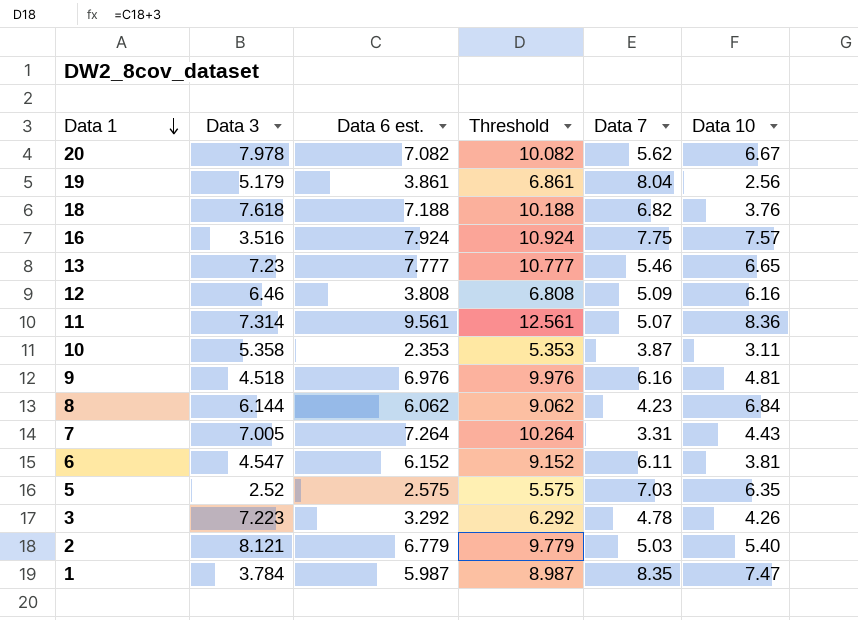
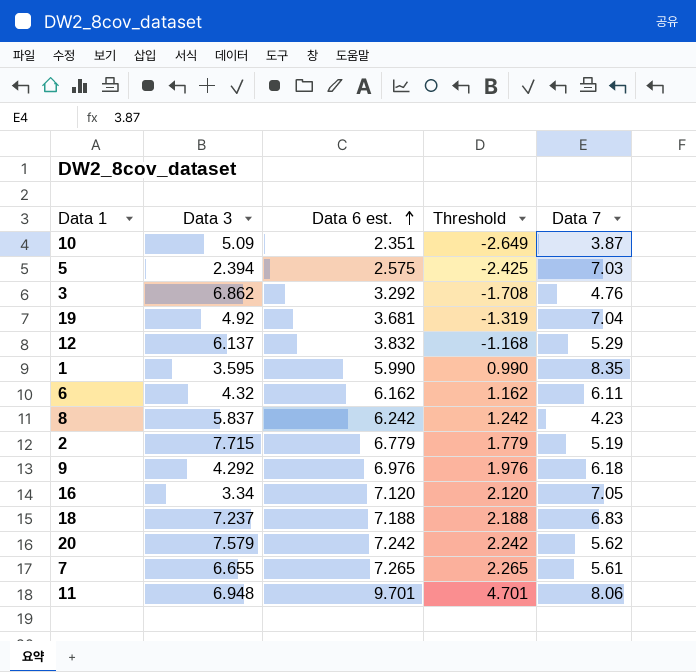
row order: Data 1 descending -> Data 6 est. ascending
column Data 10 | position: 6 -> none
column Threshold | formula: [Data 6 est.] + 3 -> [Data 6 est.] - 5
row 13: 7.23 | 7.777 | 10.777 | 5.46 | 6.65 -> none
10 | Data 3: 5.358 -> 5.09
10 | Data 6 est.: 2.353 -> 2.351
5 | Data 3: 2.52 -> 2.394
3 | Data 3: 7.223 -> 6.862
3 | Data 7: 4.78 -> 4.76
19 | Data 3: 5.179 -> 4.92
19 | Data 6 est.: 3.861 -> 3.681
19 | Data 7: 8.04 -> 7.04
12 | Data 3: 6.46 -> 6.137
12 | Data 6 est.: 3.808 -> 3.832
12 | Data 7: 5.09 -> 5.29
1 | Data 3: 3.784 -> 3.595
1 | Data 6 est.: 5.987 -> 5.990
6 | Data 3: 4.547 -> 4.32
6 | Data 6 est.: 6.152 -> 6.162
8 | Data 3: 6.144 -> 5.837
8 | Data 6 est.: 6.062 -> 6.242
2 | Data 3: 8.121 -> 7.715
2 | Data 7: 5.03 -> 5.19
9 | Data 3: 4.518 -> 4.292
9 | Data 7: 6.16 -> 6.18
16 | Data 3: 3.516 -> 3.34
16 | Data 6 est.: 7.924 -> 7.120
16 | Data 7: 7.75 -> 7.05
18 | Data 3: 7.618 -> 7.237
18 | Data 7: 6.82 -> 6.83
20 | Data 3: 7.978 -> 7.579
20 | Data 6 est.: 7.082 -> 7.242
7 | Data 3: 7.005 -> 6.655
7 | Data 6 est.: 7.264 -> 7.265
7 | Data 7: 3.31 -> 5.61
11 | Data 3: 7.314 -> 6.948
11 | Data 6 est.: 9.561 -> 9.701
11 | Data 7: 5.07 -> 8.06

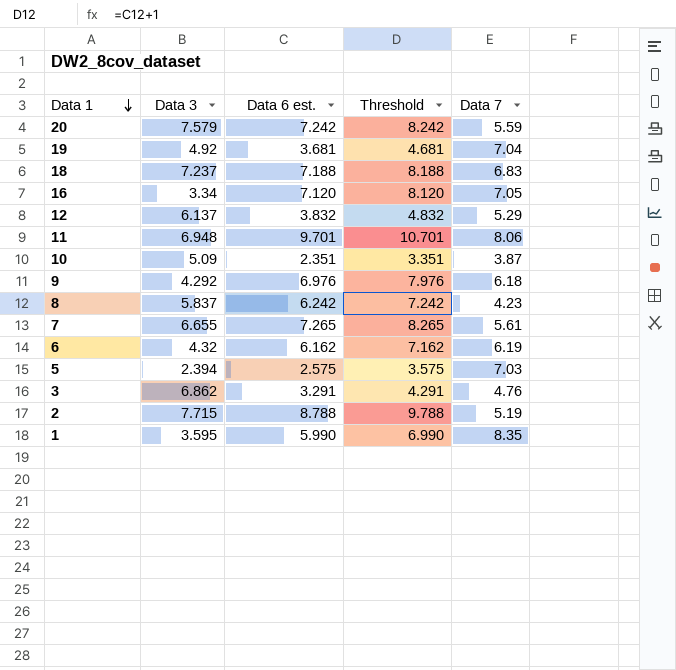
row order: Data 6 est. ascending -> Data 1 descending
column Threshold | formula: [Data 6 est.] - 5 -> [Data 6 est.] + 1
20 | Data 7: 5.62 -> 5.59
6 | Data 7: 6.11 -> 6.19
3 | Data 6 est.: 3.292 -> 3.291
2 | Data 6 est.: 6.779 -> 8.788

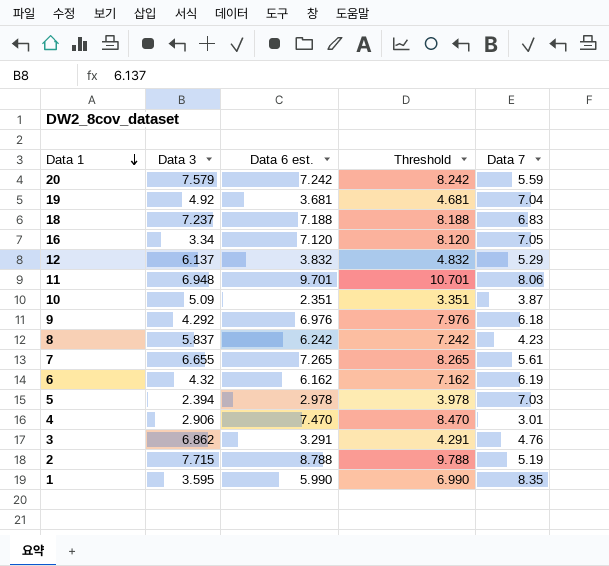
5 | Data 6 est.: 2.575 -> 2.978
5 | Threshold: 3.575 -> 3.978
row 4: none -> 2.906 | 7.470 | 8.470 | 3.01

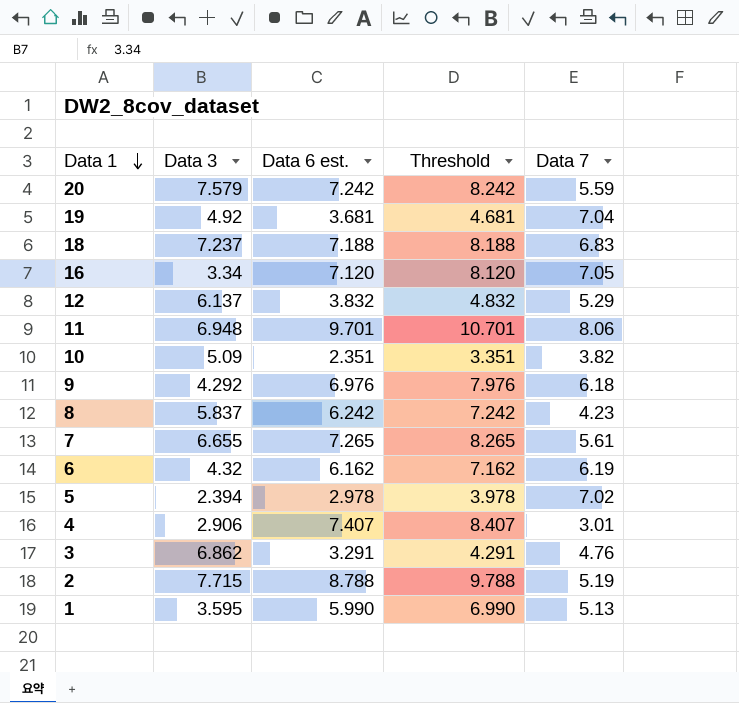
10 | Data 7: 3.87 -> 3.82
5 | Data 7: 7.03 -> 7.02
4 | Data 6 est.: 7.470 -> 7.407
4 | Threshold: 8.470 -> 8.407
1 | Data 7: 8.35 -> 5.13

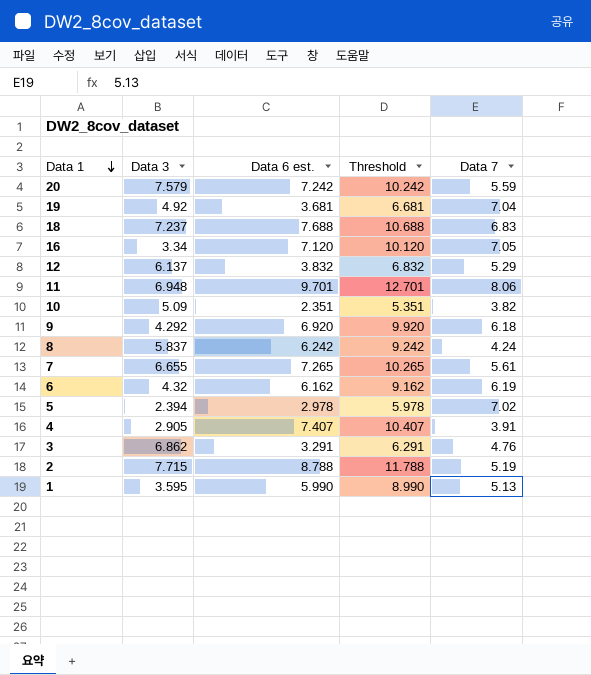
column Threshold | formula: [Data 6 est.] + 1 -> [Data 6 est.] + 3
18 | Data 6 est.: 7.188 -> 7.688
9 | Data 6 est.: 6.976 -> 6.920
8 | Data 7: 4.23 -> 4.24
4 | Data 3: 2.906 -> 2.905
4 | Data 7: 3.01 -> 3.91

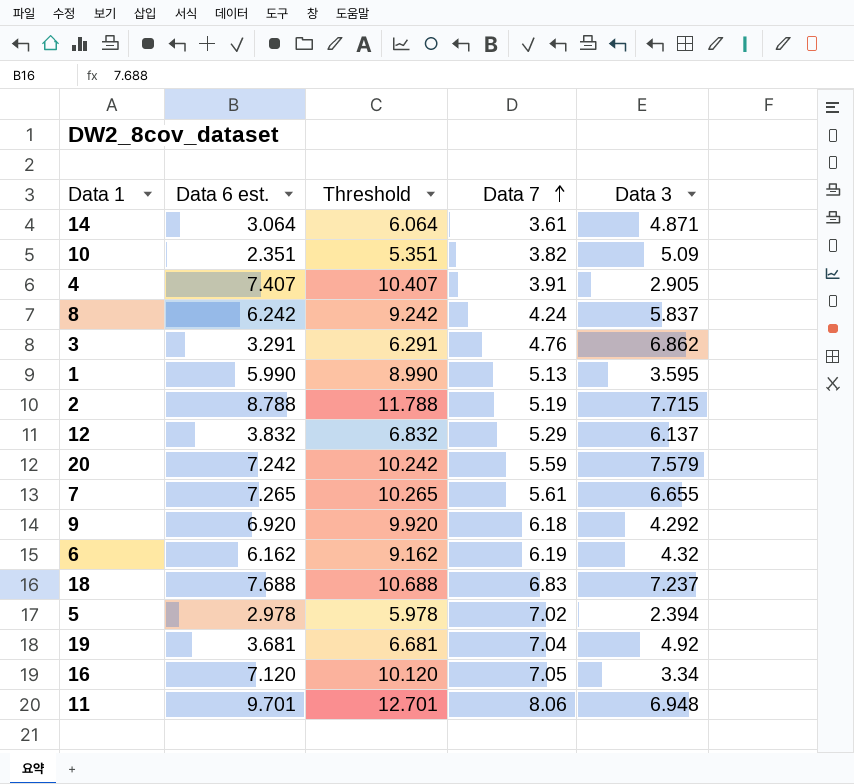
row order: Data 1 descending -> Data 7 ascending
column Data 3 | position: 2 -> 5
row 14: none -> 3.064 | 6.064 | 3.61 | 4.871

